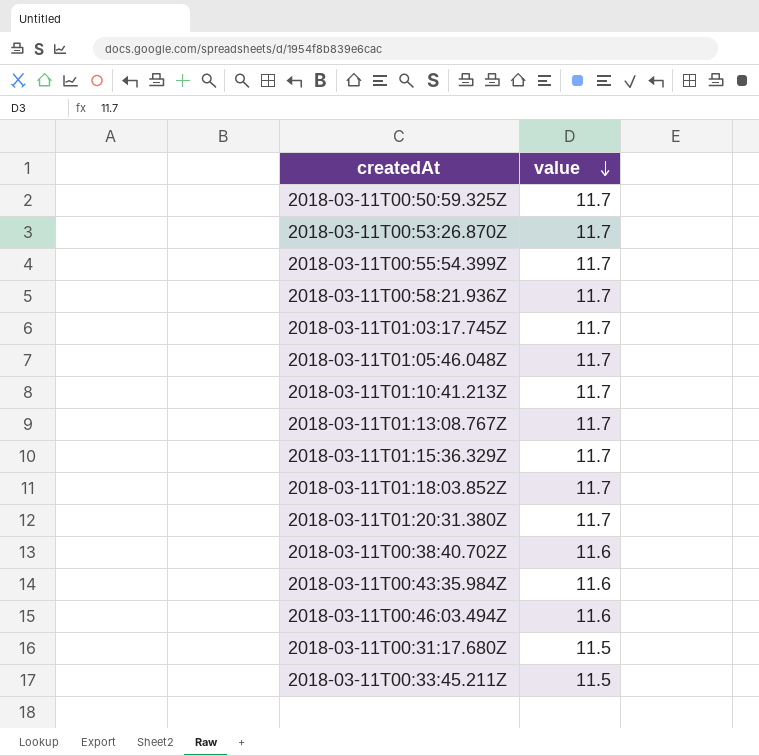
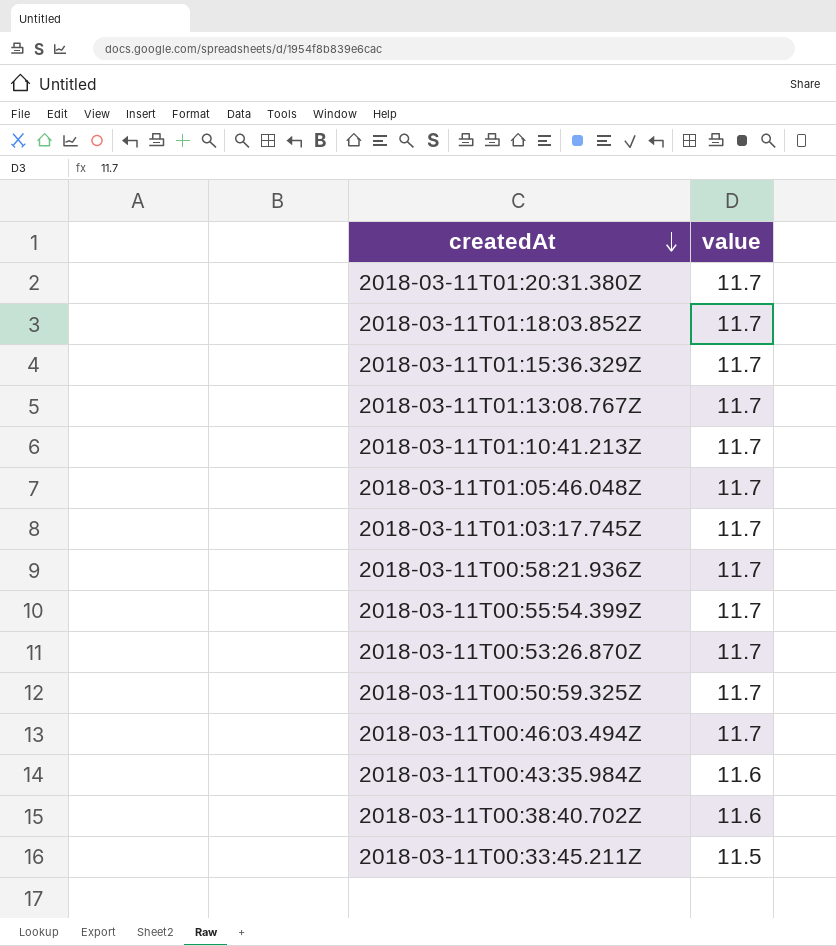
row order: value descending -> createdAt descending
row 2018-03-11T00:31:17.680Z: 11.5 -> none
2018-03-11T00:46:03.494Z | value: 11.6 -> 11.7

